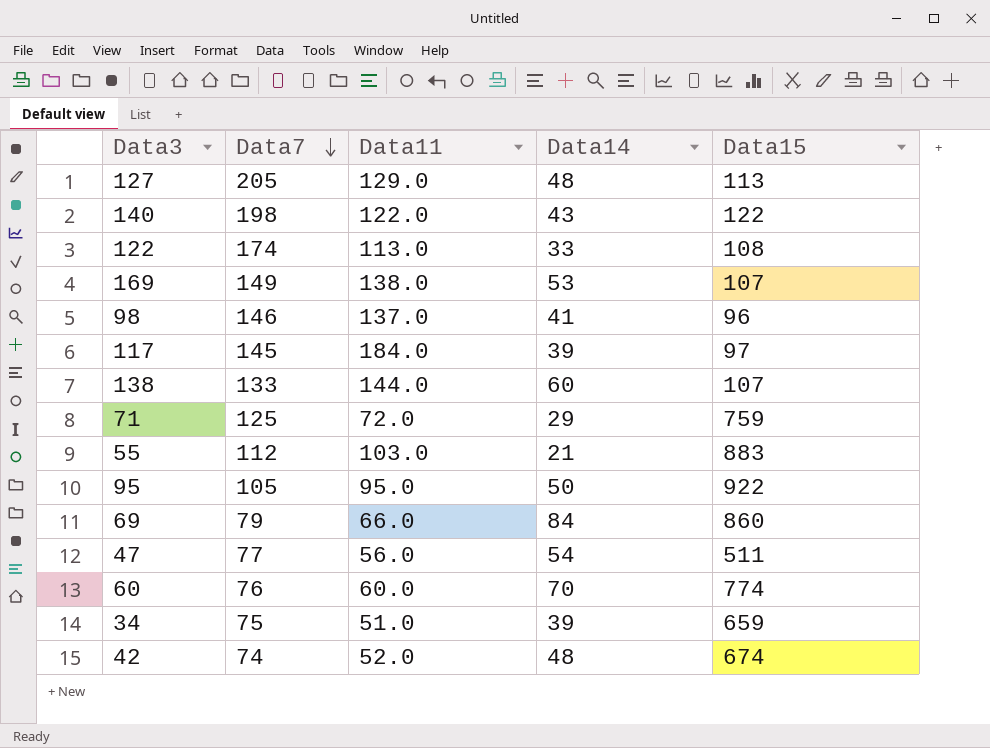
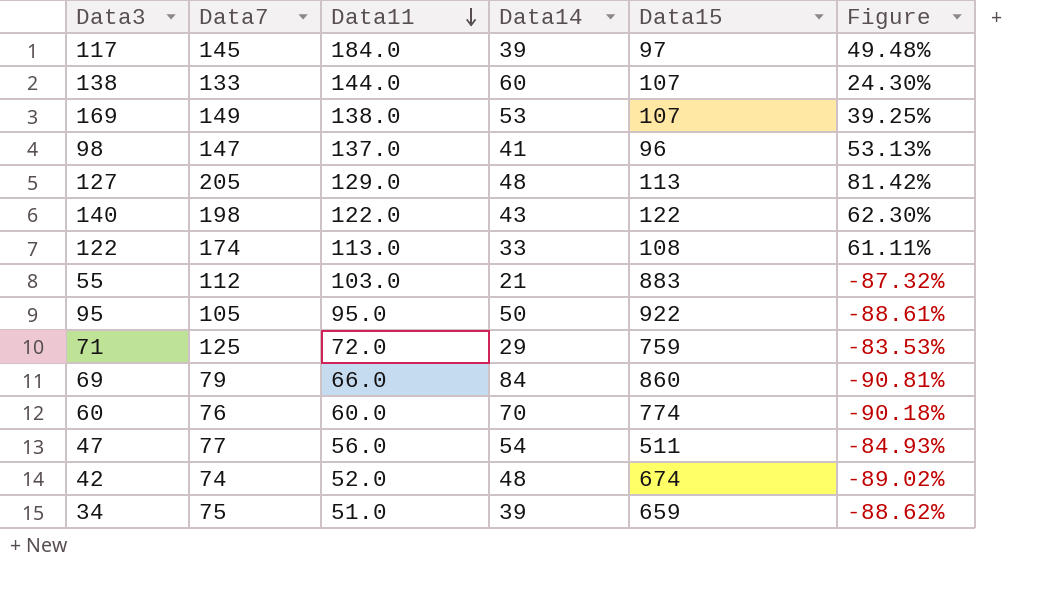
row order: Data7 descending -> Data11 descending
column Figure | formula: none -> ([Data7] - [Data15]) / [Data15]
98 | Data7: 146 -> 147

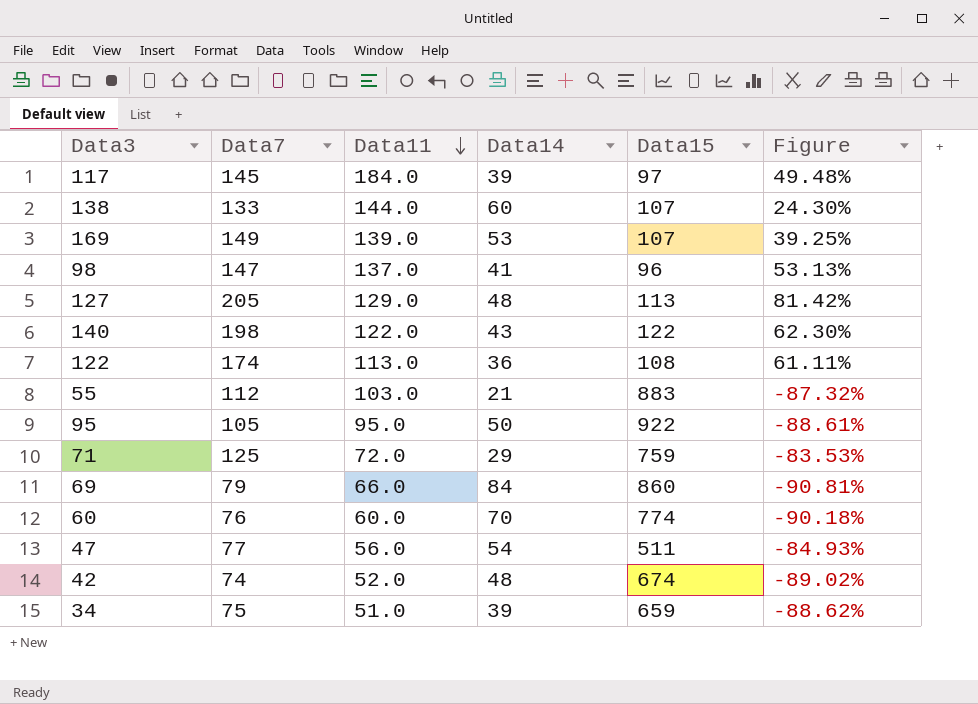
169 | Data11: 138.0 -> 139.0
122 | Data14: 33 -> 36

